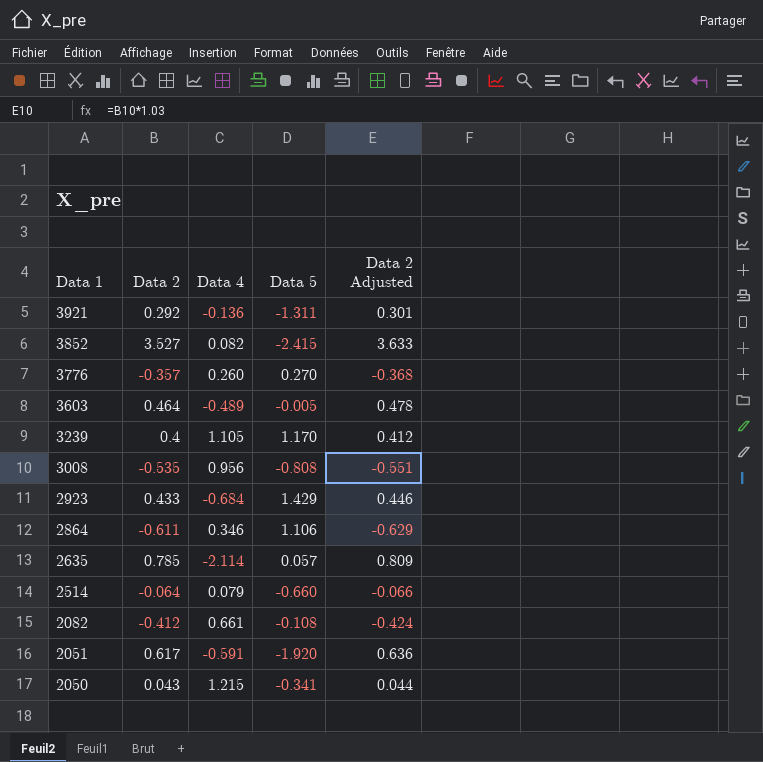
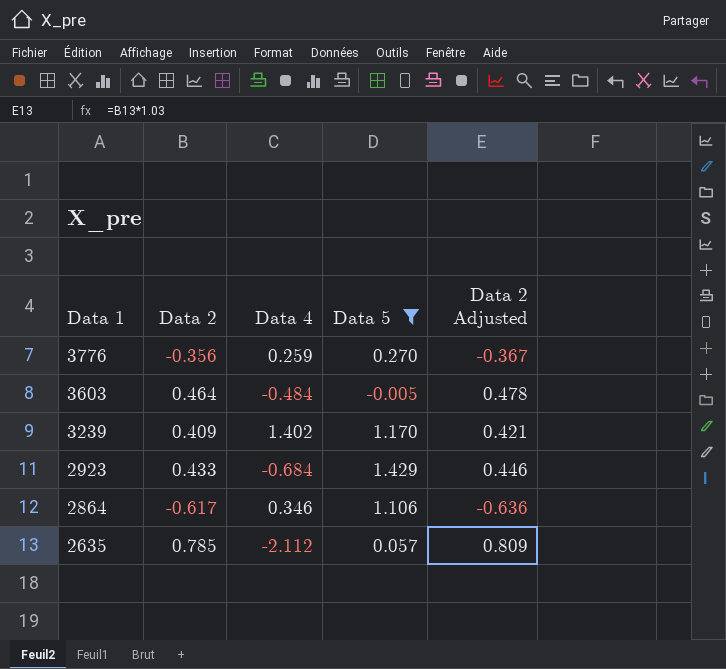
filter: none -> Data 5 >= -0.005
3776 | Data 2: -0.357 -> -0.356
3776 | Data 4: 0.260 -> 0.259
3776 | Data 2 Adjusted: -0.368 -> -0.367
3603 | Data 4: -0.489 -> -0.484
3239 | Data 2: 0.4 -> 0.409
3239 | Data 4: 1.105 -> 1.402
3239 | Data 2 Adjusted: 0.412 -> 0.421
2864 | Data 2: -0.611 -> -0.617
2864 | Data 2 Adjusted: -0.629 -> -0.636
2635 | Data 4: -2.114 -> -2.112

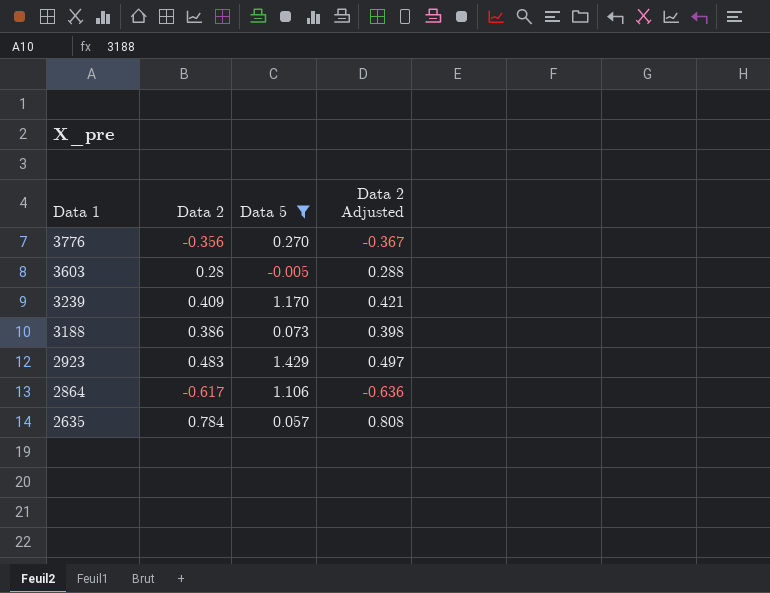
column Data 4 | position: 3 -> none
3603 | Data 2: 0.464 -> 0.28
3603 | Data 2 Adjusted: 0.478 -> 0.288
row 3188: none -> 0.386 | 0.073 | 0.398
2923 | Data 2: 0.433 -> 0.483
2923 | Data 2 Adjusted: 0.446 -> 0.497
2635 | Data 2: 0.785 -> 0.784
2635 | Data 2 Adjusted: 0.809 -> 0.808

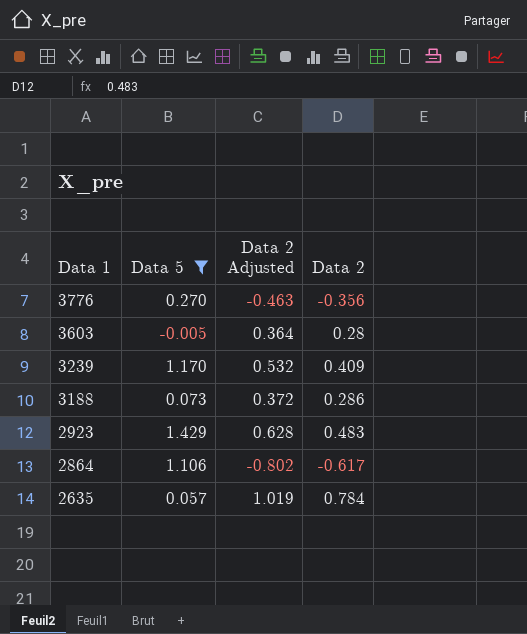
column Data 2 Adjusted | formula: [Data 2] * 1.03 -> [Data 2] * 1.3
column Data 2 | position: 2 -> 4
3188 | Data 2: 0.386 -> 0.286

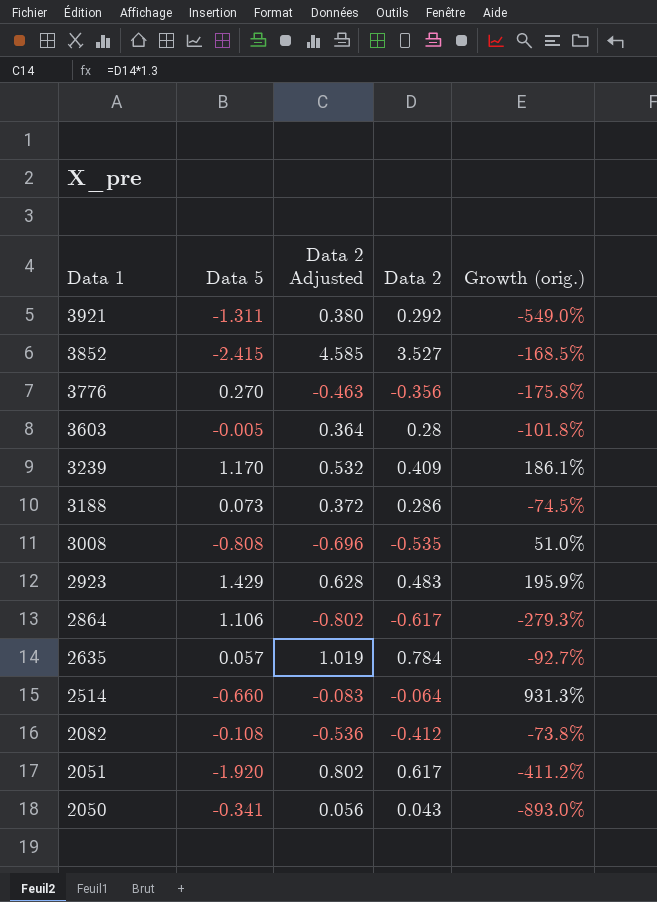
filter: Data 5 >= -0.005 -> none
column Growth (orig.) | formula: none -> ([Data 5] - [Data 2]) / [Data 2]

